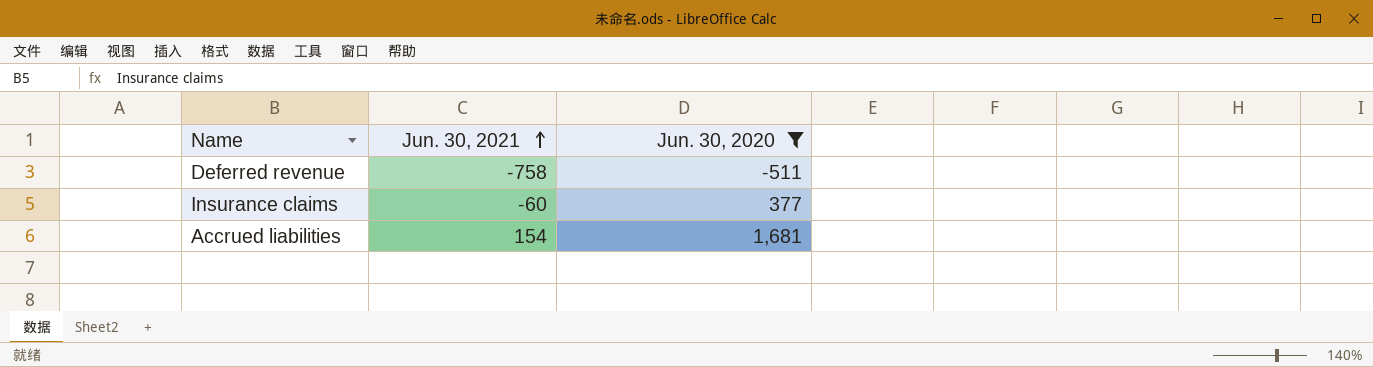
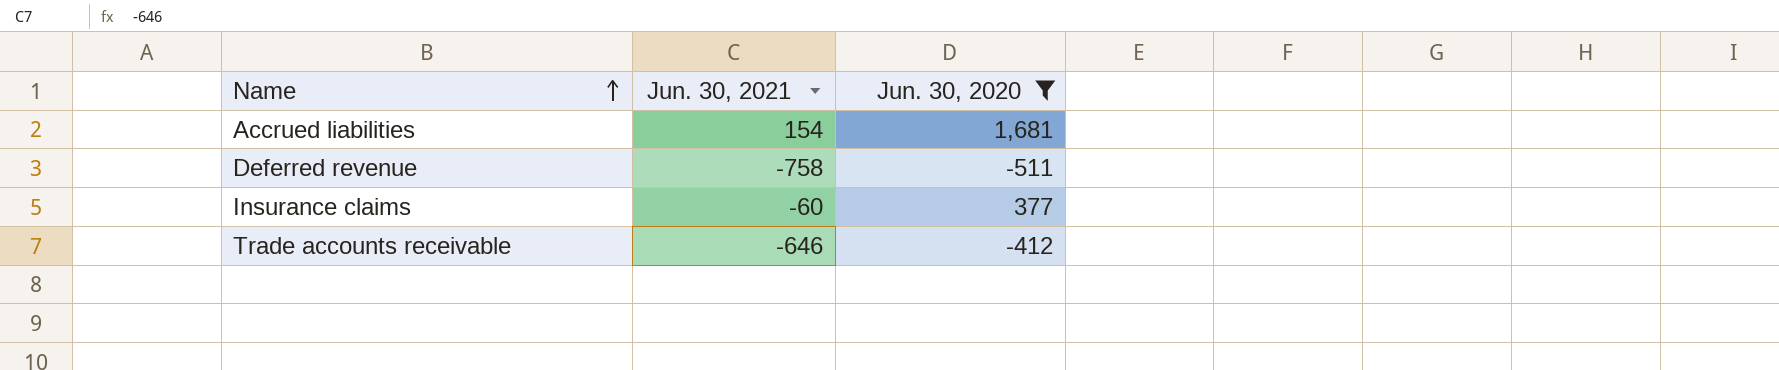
row order: Jun. 30, 2021 ascending -> Name ascending
row Trade accounts receivable: none -> -646 | -412

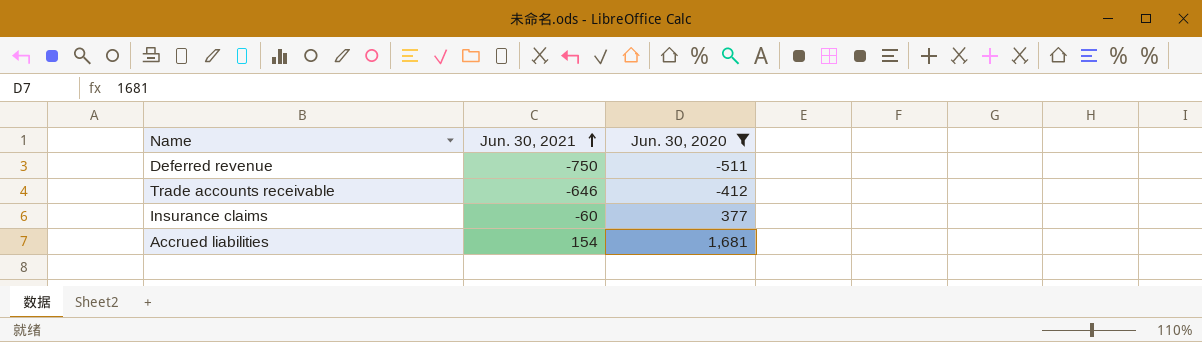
row order: Name ascending -> Jun. 30, 2021 ascending
Deferred revenue | Jun. 30, 2021: -758 -> -750

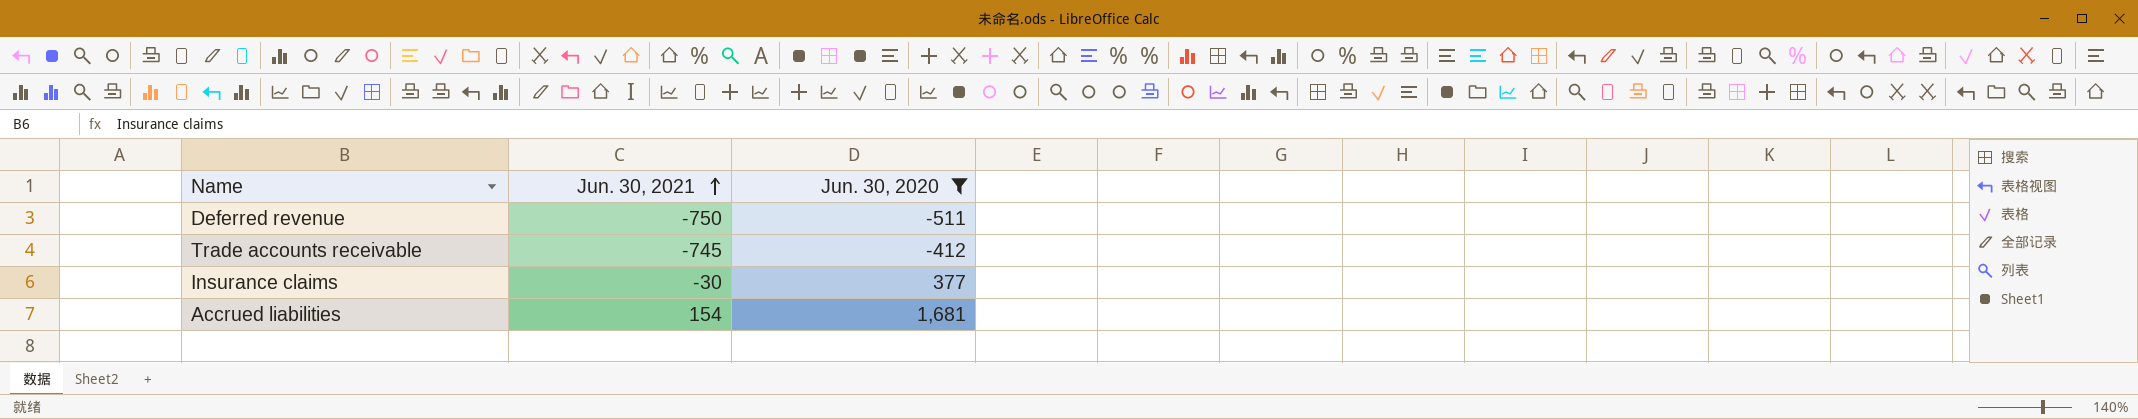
Trade accounts receivable | Jun. 30, 2021: -646 -> -745
Insurance claims | Jun. 30, 2021: -60 -> -30

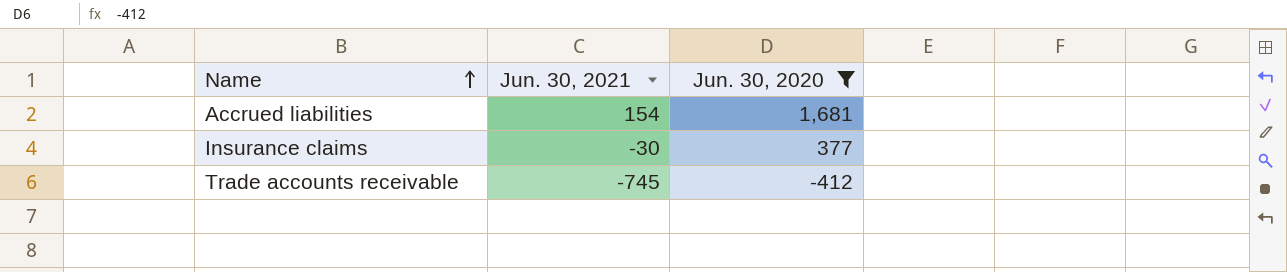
row order: Jun. 30, 2021 ascending -> Name ascending
row Deferred revenue: -750 | -511 -> none

